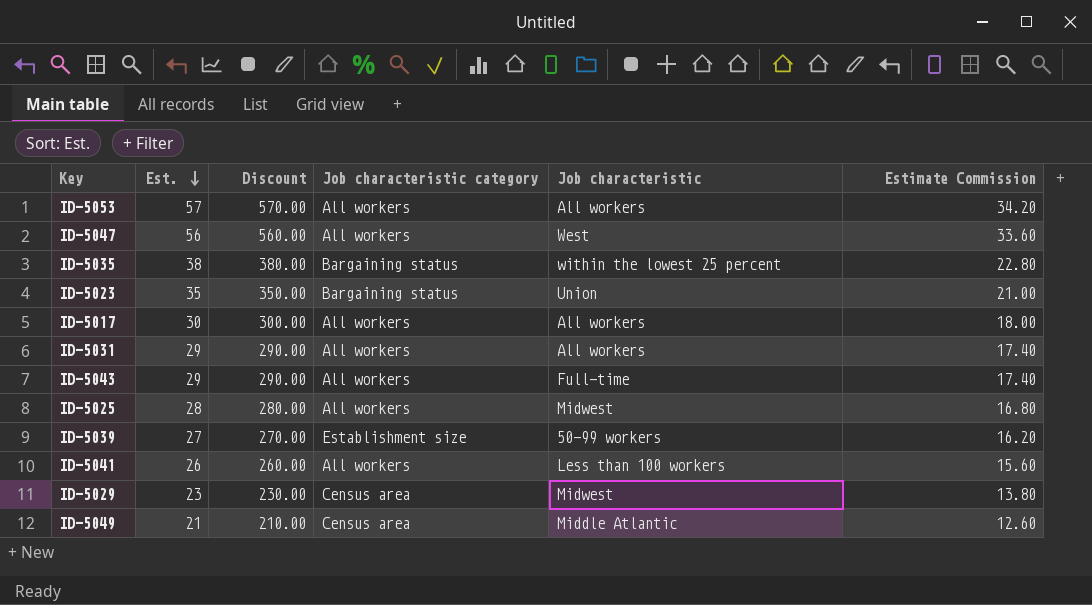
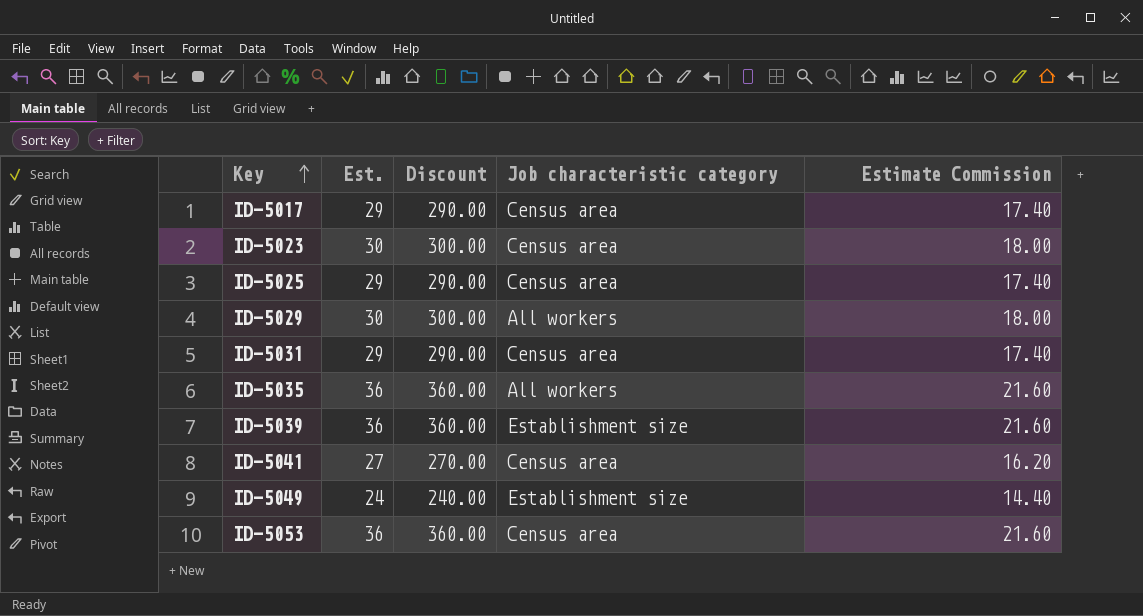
row order: Est. descending -> Key ascending
column Job characteristic | position: 5 -> none
row ID-5047: 56 | 560.00 | All workers | West | 33.60 -> none
row ID-5043: 29 | 290.00 | All workers | Full-time | 17.40 -> none
ID-5017 | Est.: 30 -> 29
ID-5017 | Discount: 300.00 -> 290.00
ID-5017 | Job characteristic category: All workers -> Census area
ID-5017 | Estimate Commission: 18.00 -> 17.40
ID-5023 | Est.: 35 -> 30
ID-5023 | Discount: 350.00 -> 300.00
ID-5023 | Job characteristic category: Bargaining status -> Census area
ID-5023 | Estimate Commission: 21.00 -> 18.00
ID-5025 | Est.: 28 -> 29
ID-5025 | Discount: 280.00 -> 290.00
ID-5025 | Job characteristic category: All workers -> Census area
ID-5025 | Estimate Commission: 16.80 -> 17.40
ID-5029 | Est.: 23 -> 30
ID-5029 | Discount: 230.00 -> 300.00
ID-5029 | Job characteristic category: Census area -> All workers
ID-5029 | Estimate Commission: 13.80 -> 18.00
ID-5031 | Job characteristic category: All workers -> Census area
ID-5035 | Est.: 38 -> 36
ID-5035 | Discount: 380.00 -> 360.00
ID-5035 | Job characteristic category: Bargaining status -> All workers
ID-5035 | Estimate Commission: 22.80 -> 21.60
ID-5039 | Est.: 27 -> 36
ID-5039 | Discount: 270.00 -> 360.00
ID-5039 | Estimate Commission: 16.20 -> 21.60
ID-5041 | Est.: 26 -> 27
ID-5041 | Discount: 260.00 -> 270.00
ID-5041 | Job characteristic category: All workers -> Census area
ID-5041 | Estimate Commission: 15.60 -> 16.20
ID-5049 | Est.: 21 -> 24
ID-5049 | Discount: 210.00 -> 240.00
ID-5049 | Job characteristic category: Census area -> Establishment size
ID-5049 | Estimate Commission: 12.60 -> 14.40
ID-5053 | Est.: 57 -> 36
ID-5053 | Discount: 570.00 -> 360.00
ID-5053 | Job characteristic category: All workers -> Census area
ID-5053 | Estimate Commission: 34.20 -> 21.60

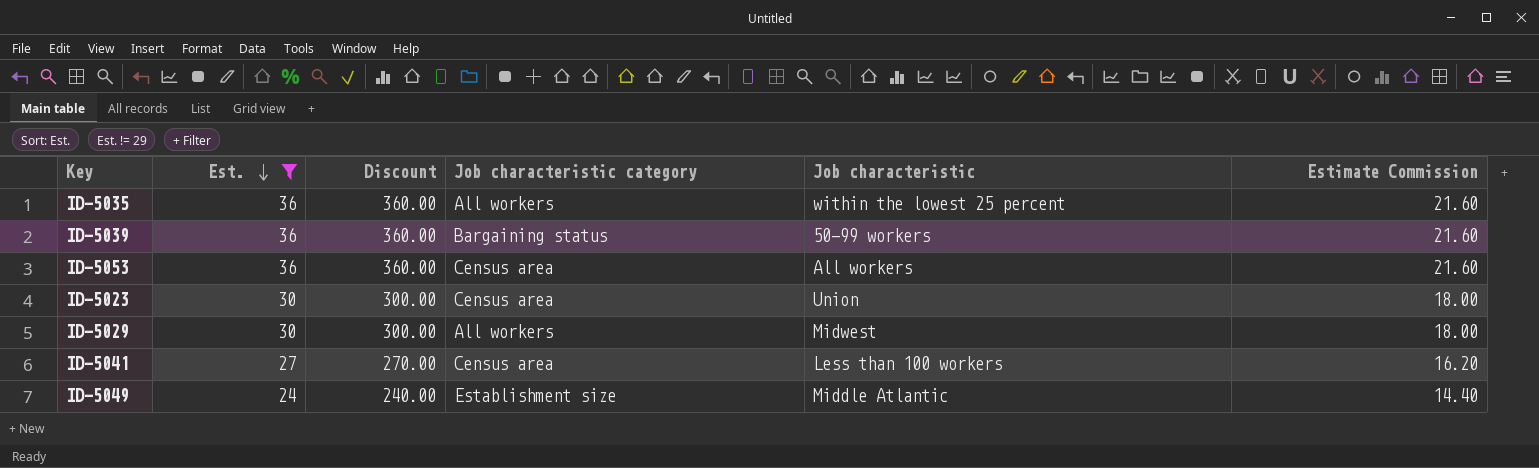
filter: none -> Est. != 29
row order: Key ascending -> Est. descending
column Job characteristic | position: none -> 5
ID-5039 | Job characteristic category: Establishment size -> Bargaining status

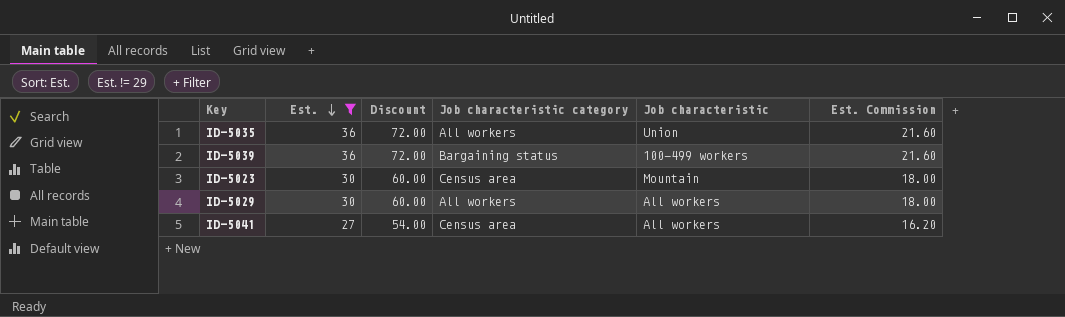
column Discount | formula: [Est.] * 10 -> [Est.] * 2
column name: Estimate Commission -> Est. Commission
row ID-5053: 36 | 360.00 | Census area | All workers | 21.60 -> none
row ID-5049: 24 | 240.00 | Establishment size | Middle Atlantic | 14.40 -> none
ID-5035 | Job characteristic: within the lowest 25 percent -> Union
ID-5039 | Job characteristic: 50-99 workers -> 100-499 workers
ID-5023 | Job characteristic: Union -> Mountain
ID-5029 | Job characteristic: Midwest -> All workers
ID-5041 | Job characteristic: Less than 100 workers -> All workers

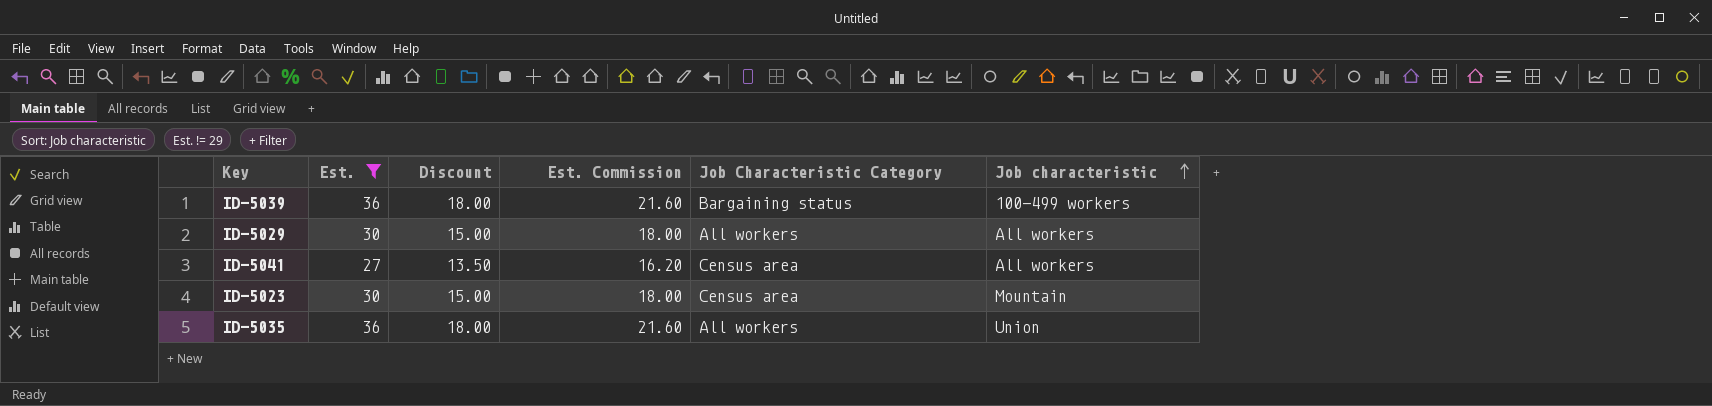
row order: Est. descending -> Job characteristic ascending
column Discount | formula: [Est.] * 2 -> [Est.] * 0.5
column Est. Commission | position: 6 -> 4
column name: Job characteristic category -> Job Characteristic Category

